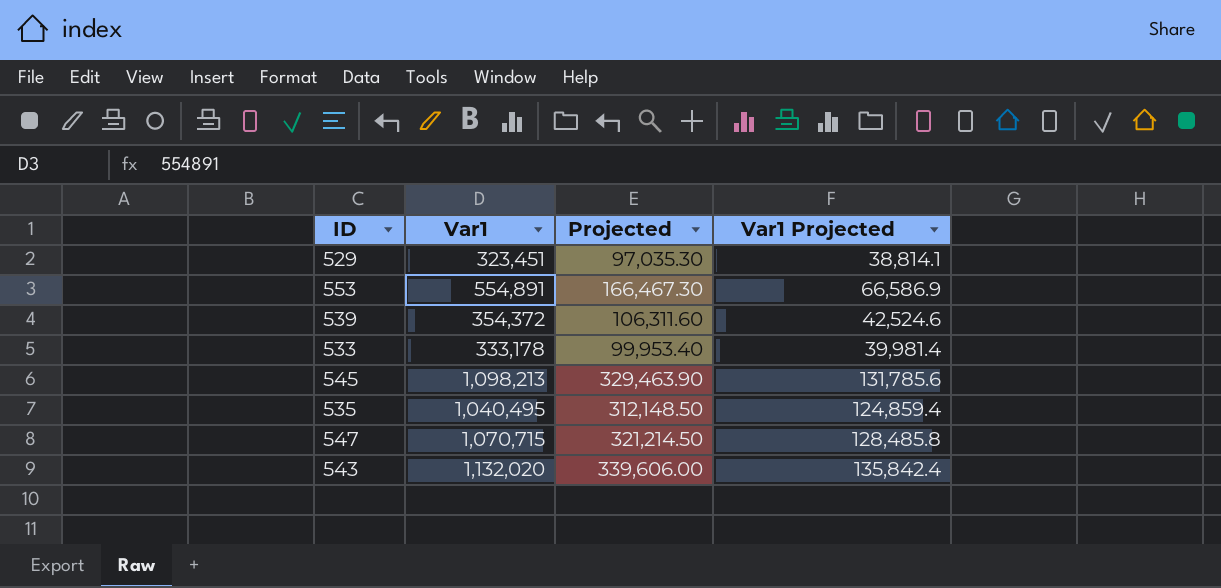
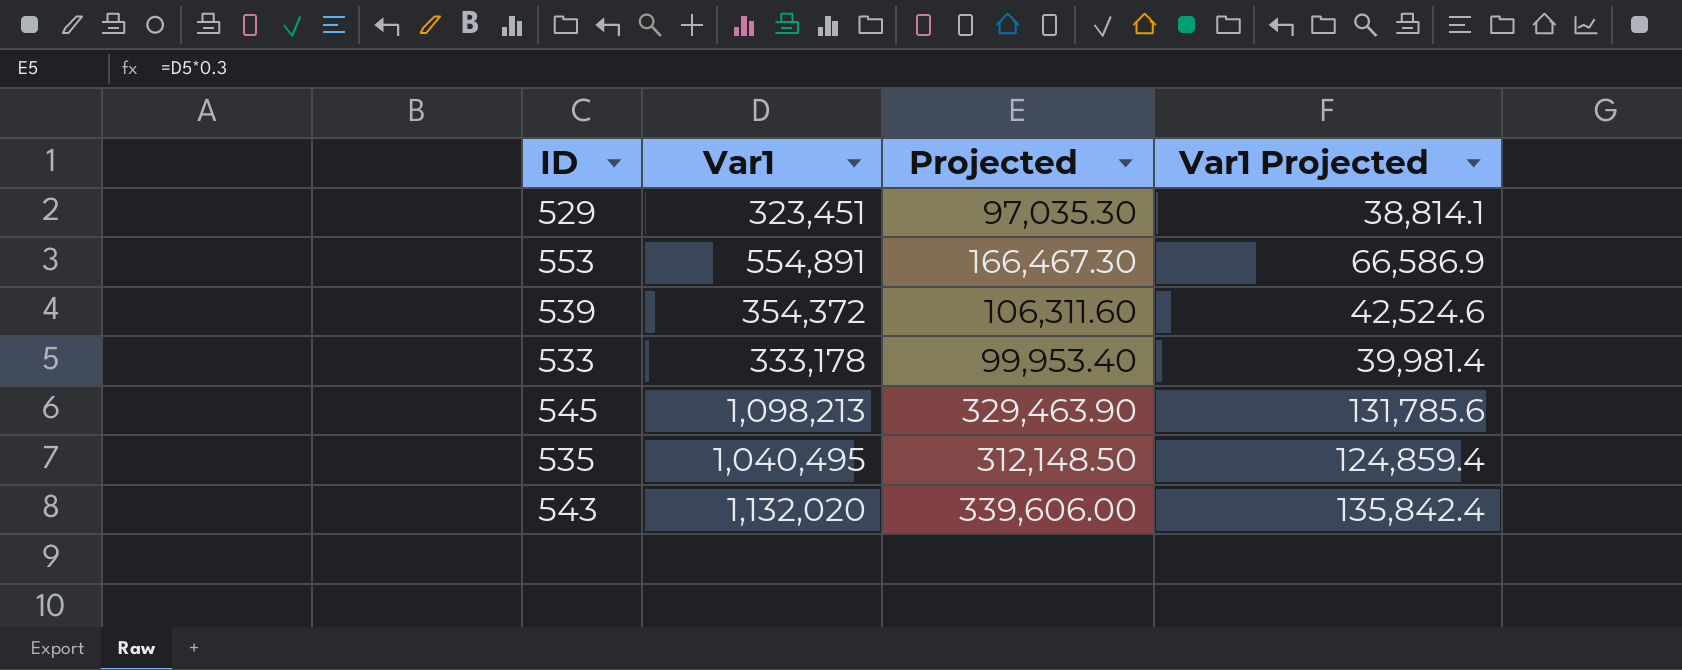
row 547: 1,070,715 | 321,214.50 | 128,485.8 -> none

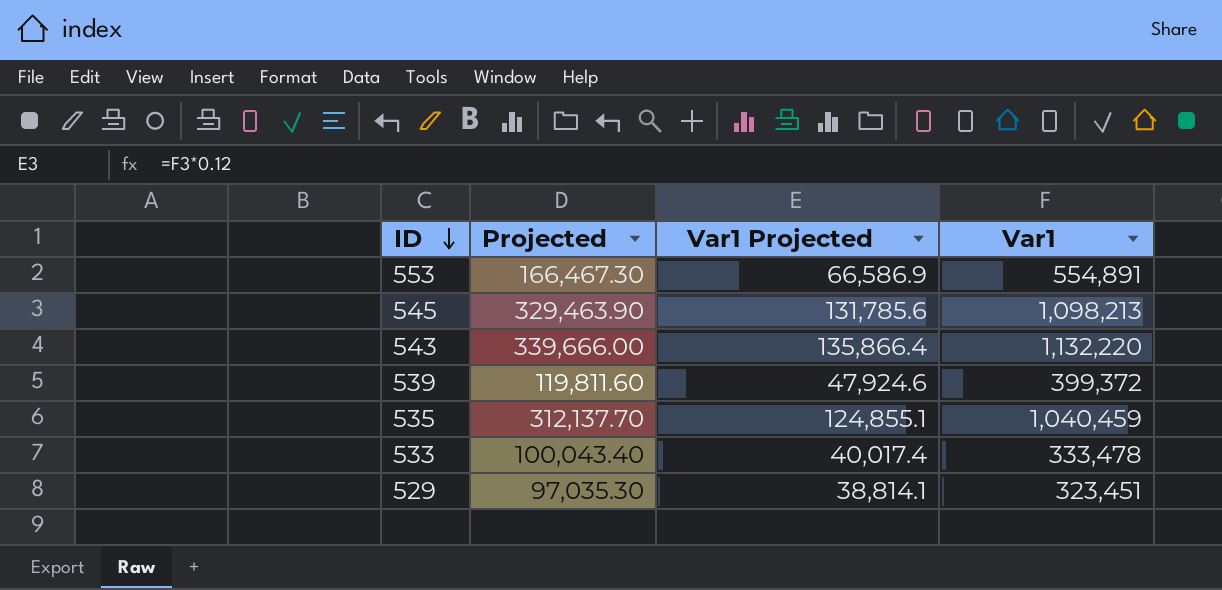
row order: none -> ID descending
column Var1 | position: 2 -> 4
543 | Projected: 339,606.00 -> 339,666.00
543 | Var1 Projected: 135,842.4 -> 135,866.4
543 | Var1: 1,132,020 -> 1,132,220
539 | Projected: 106,311.60 -> 119,811.60
539 | Var1 Projected: 42,524.6 -> 47,924.6
539 | Var1: 354,372 -> 399,372
535 | Projected: 312,148.50 -> 312,137.70
535 | Var1 Projected: 124,859.4 -> 124,855.1
535 | Var1: 1,040,495 -> 1,040,459
533 | Projected: 99,953.40 -> 100,043.40
533 | Var1 Projected: 39,981.4 -> 40,017.4
533 | Var1: 333,178 -> 333,478

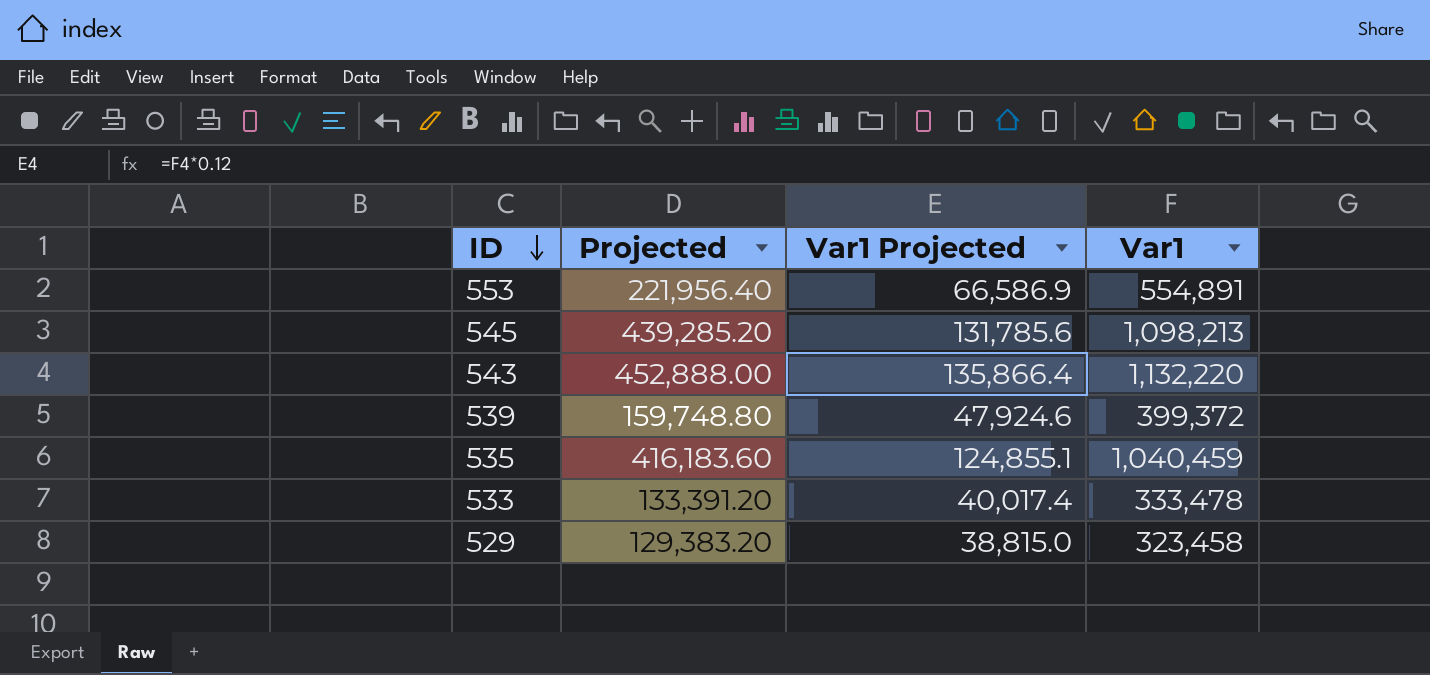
column Projected | formula: [Var1] * 0.3 -> [Var1] * 0.4
529 | Var1 Projected: 38,814.1 -> 38,815.0
529 | Var1: 323,451 -> 323,458

